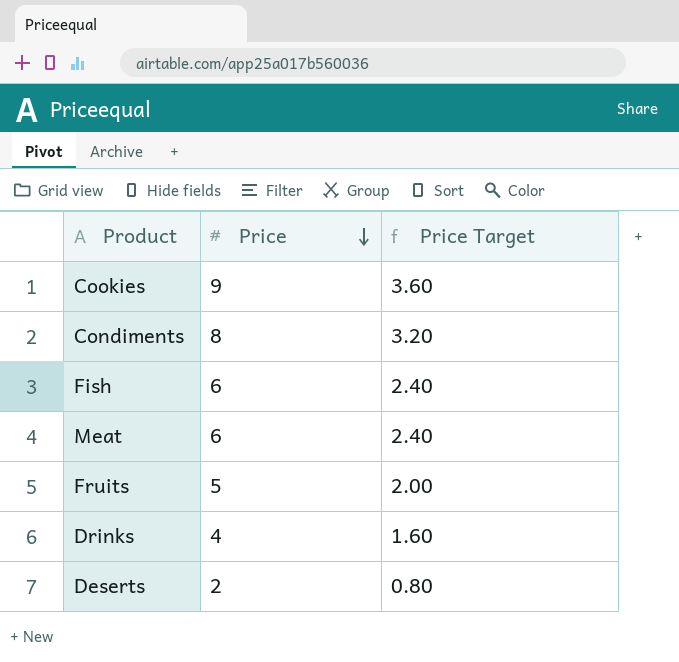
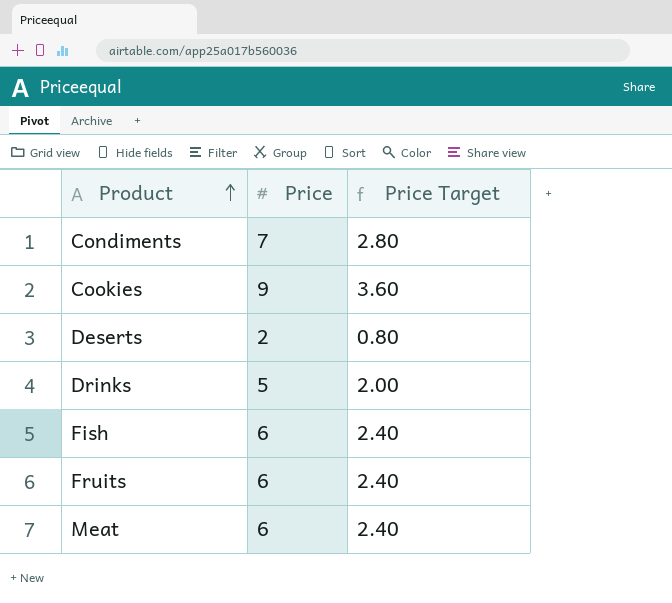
row order: Price descending -> Product ascending
Condiments | Price: 8 -> 7
Condiments | Price Target: 3.20 -> 2.80
Drinks | Price: 4 -> 5
Drinks | Price Target: 1.60 -> 2.00
Fruits | Price: 5 -> 6
Fruits | Price Target: 2.00 -> 2.40

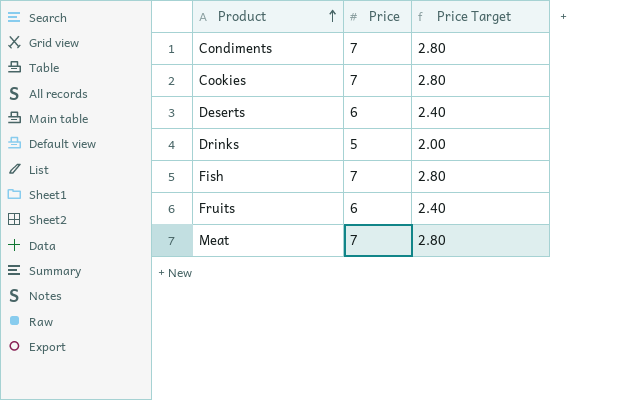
Cookies | Price: 9 -> 7
Cookies | Price Target: 3.60 -> 2.80
Deserts | Price: 2 -> 6
Deserts | Price Target: 0.80 -> 2.40
Fish | Price: 6 -> 7
Fish | Price Target: 2.40 -> 2.80
Meat | Price: 6 -> 7
Meat | Price Target: 2.40 -> 2.80

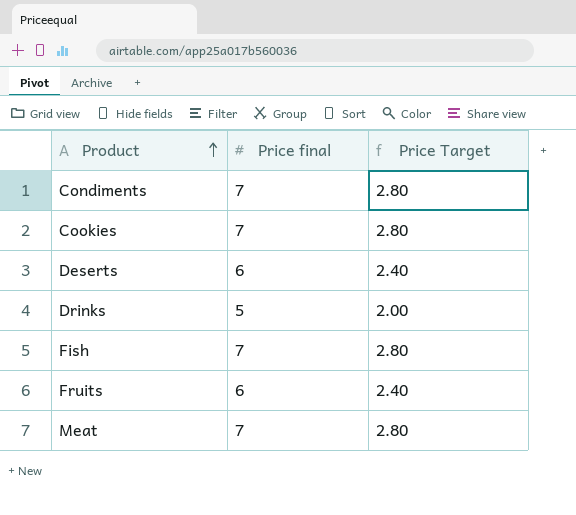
column name: Price -> Price final

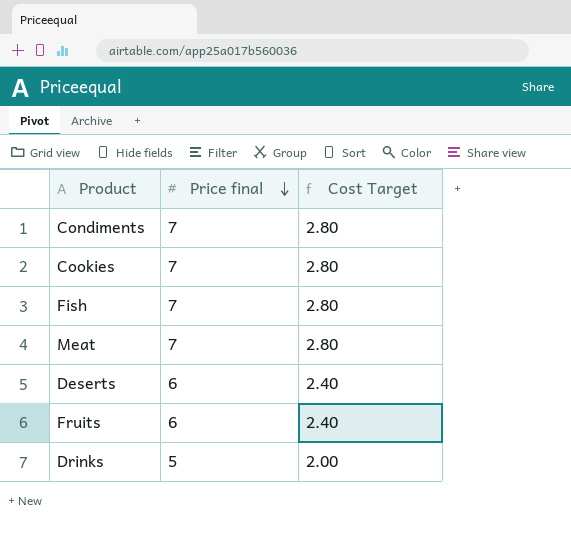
row order: Product ascending -> Price final descending
column name: Price Target -> Cost Target

